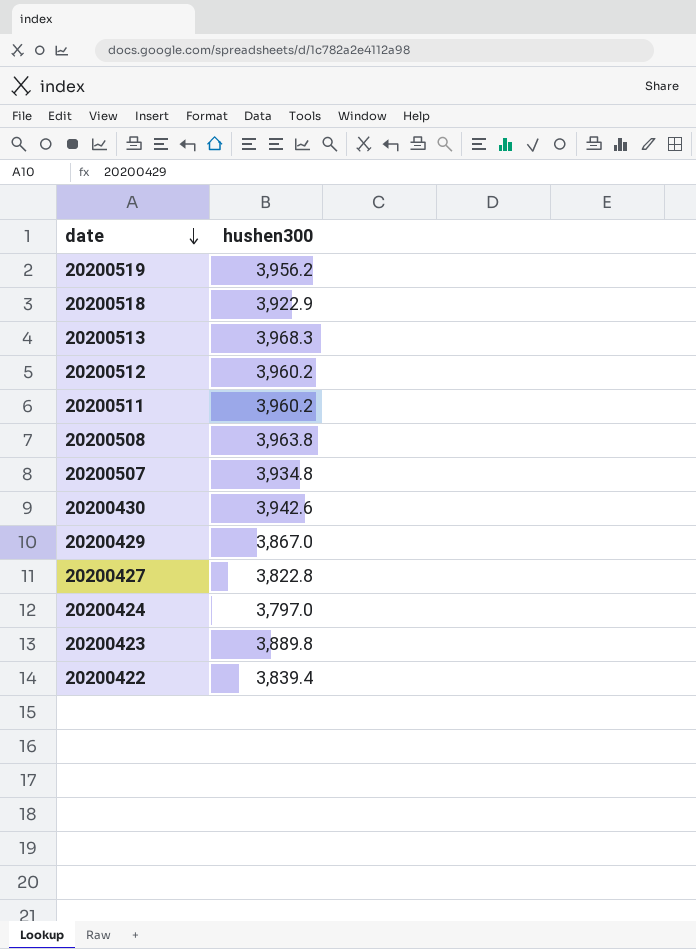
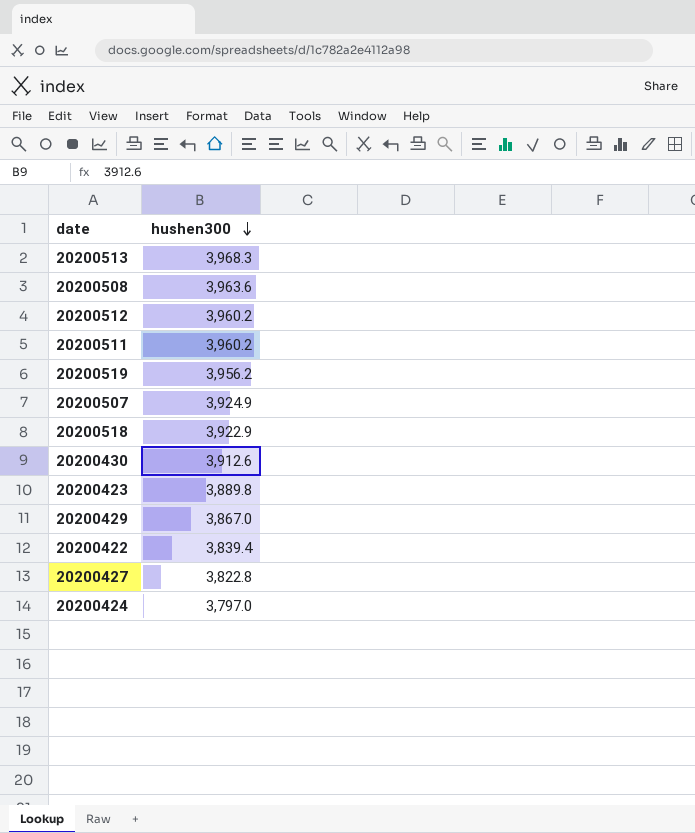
row order: date descending -> hushen300 descending
20200508 | hushen300: 3,963.8 -> 3,963.6
20200507 | hushen300: 3,934.8 -> 3,924.9
20200430 | hushen300: 3,942.6 -> 3,912.6

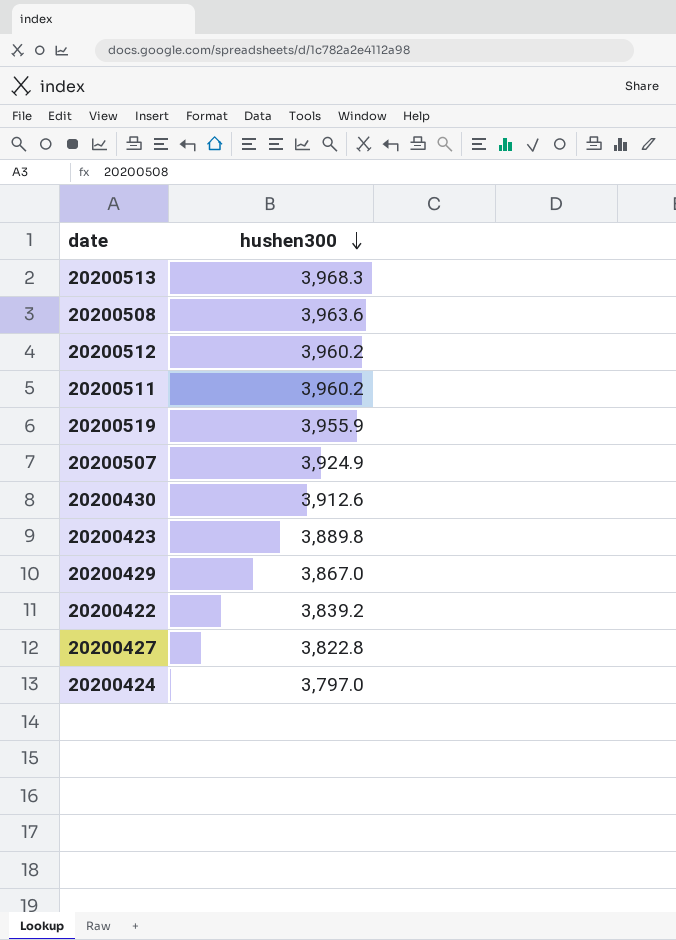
row 20200518: 3,922.9 -> none
20200519 | hushen300: 3,956.2 -> 3,955.9
20200422 | hushen300: 3,839.4 -> 3,839.2

